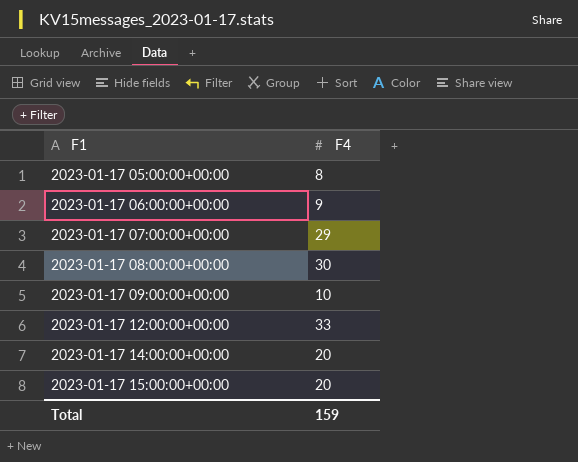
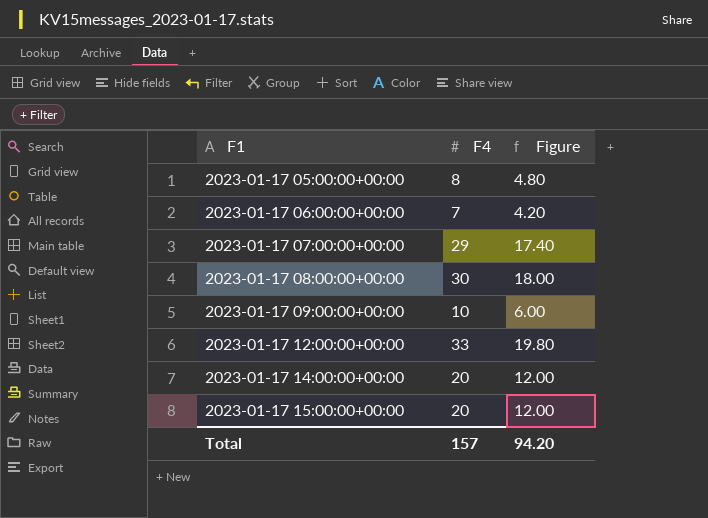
column Figure | formula: none -> [F4] * 0.6
2023-01-17 06:00:00+00:00 | F4: 9 -> 7
Total | F4: 159 -> 157

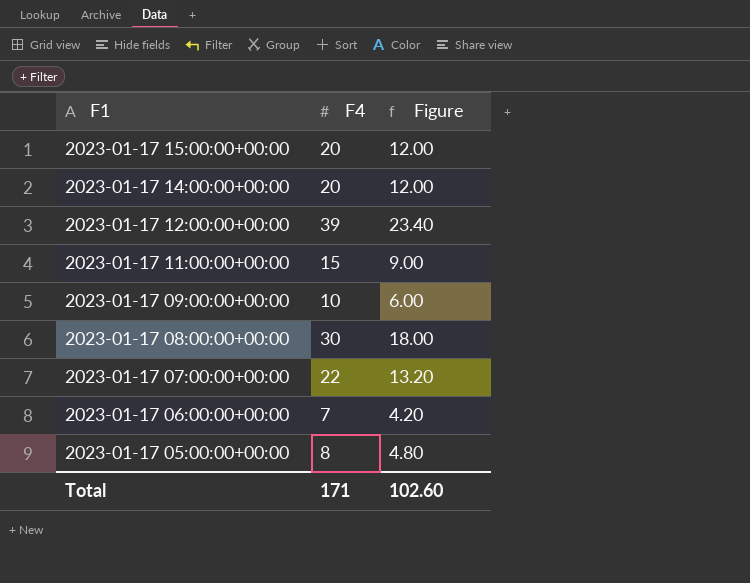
row order: F1 ascending -> F1 descending
2023-01-17 12:00:00+00:00 | F4: 33 -> 39
2023-01-17 12:00:00+00:00 | Figure: 19.80 -> 23.40
row 2023-01-17 11:00:00+00:00: none -> 15 | 9.00
2023-01-17 07:00:00+00:00 | F4: 29 -> 22
2023-01-17 07:00:00+00:00 | Figure: 17.40 -> 13.20
Total | F4: 157 -> 171
Total | Figure: 94.20 -> 102.60

